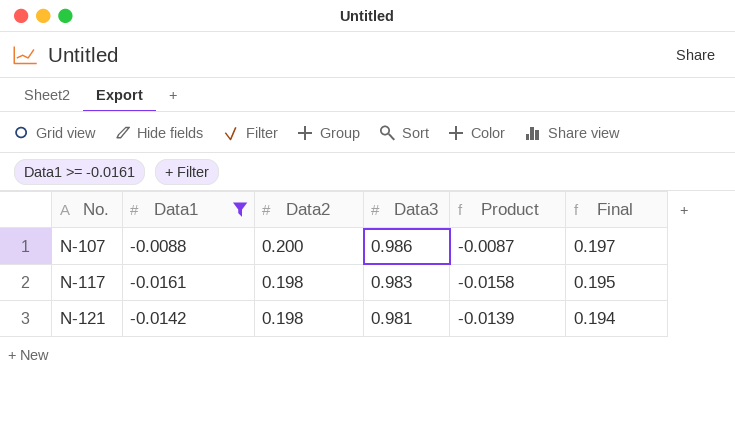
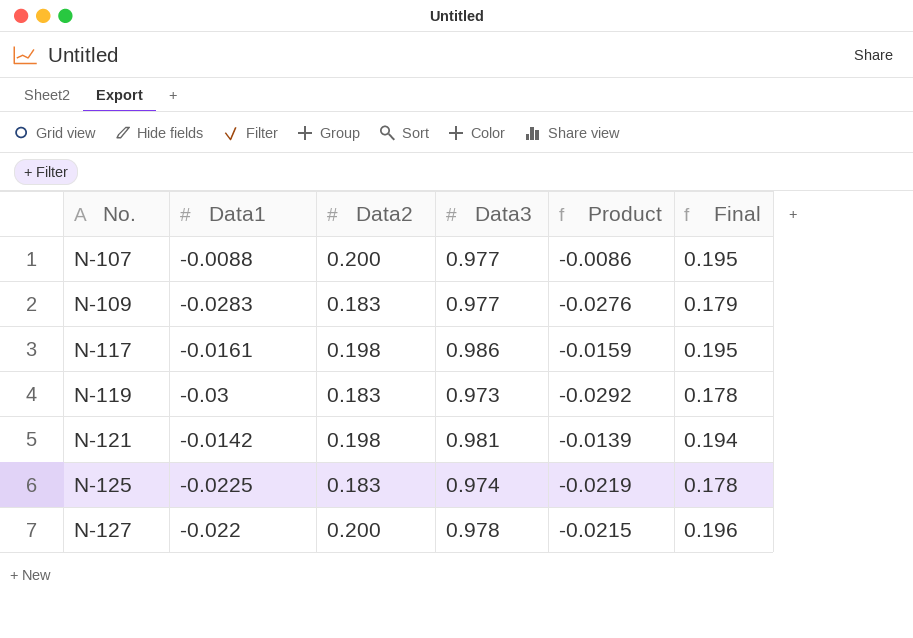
filter: Data1 >= -0.0161 -> none
N-107 | Data3: 0.986 -> 0.977
N-107 | Product: -0.0087 -> -0.0086
N-107 | Final: 0.197 -> 0.195
N-117 | Data3: 0.983 -> 0.986
N-117 | Product: -0.0158 -> -0.0159

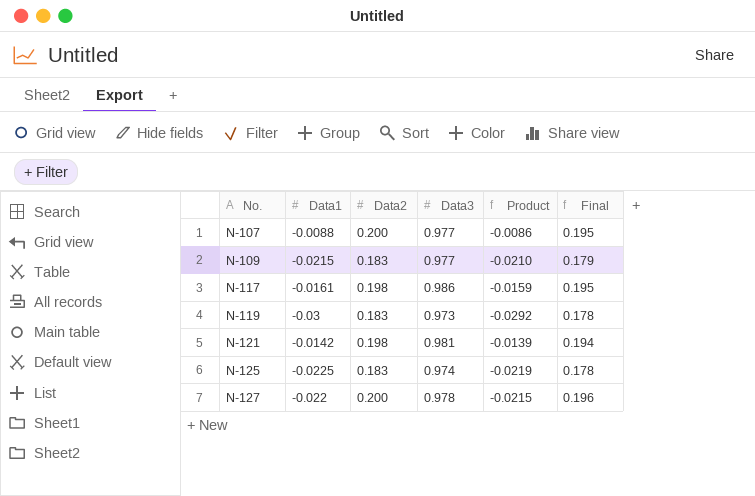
N-109 | Data1: -0.0283 -> -0.0215
N-109 | Product: -0.0276 -> -0.0210

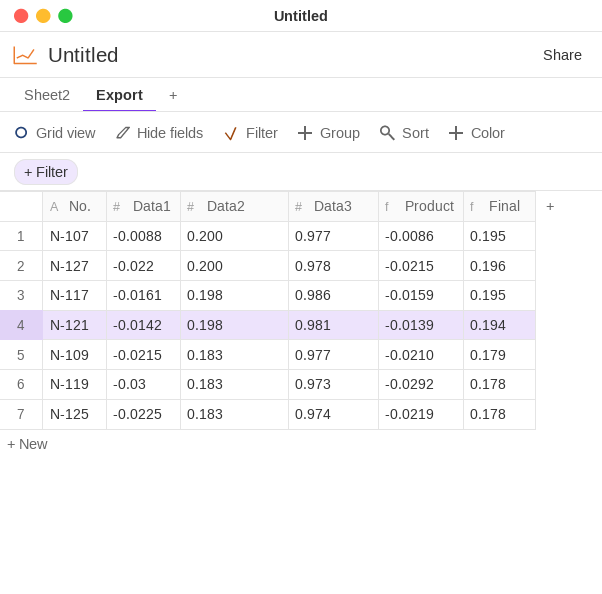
row order: No. ascending -> Data2 descending

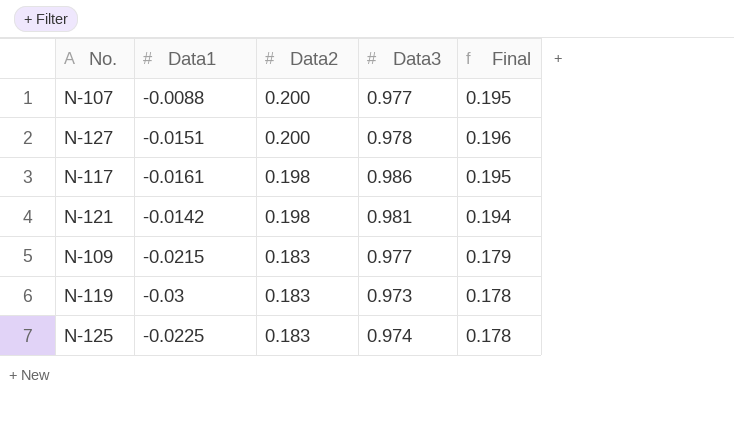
column Product | formula: [Data1] * [Data3] -> none
N-127 | Data1: -0.022 -> -0.0151

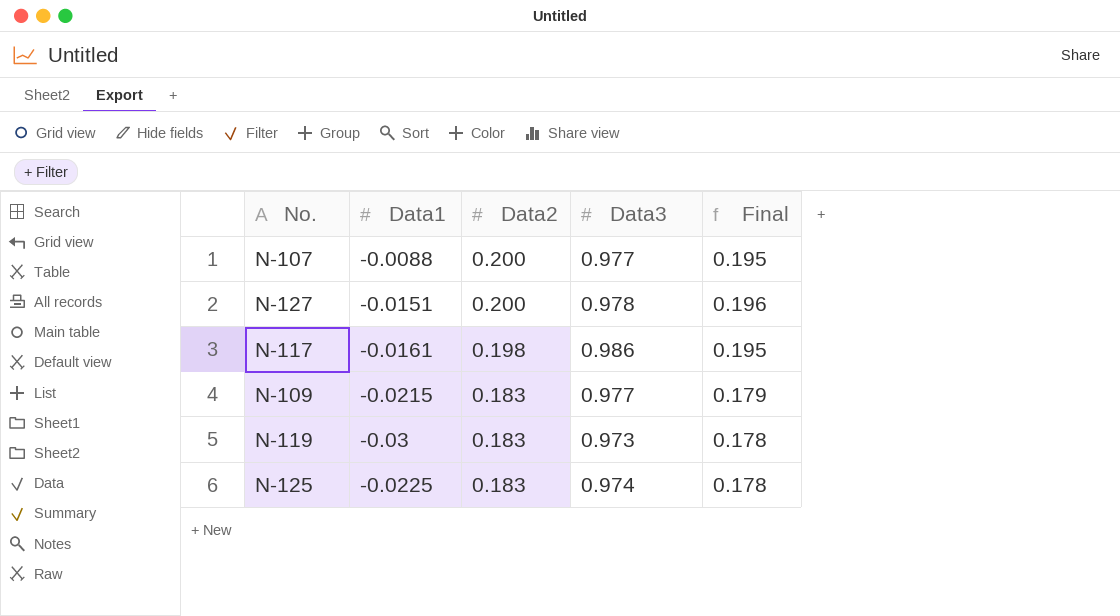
row N-121: -0.0142 | 0.198 | 0.981 | 0.194 -> none

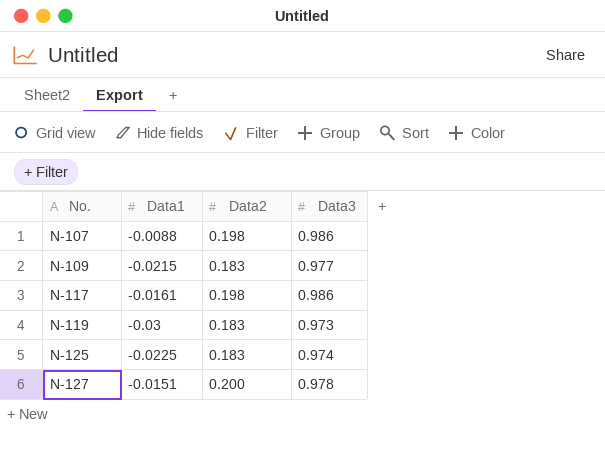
row order: Data2 descending -> No. ascending
column Final | formula: [Data2] * [Data3] -> none
N-107 | Data2: 0.200 -> 0.198
N-107 | Data3: 0.977 -> 0.986

